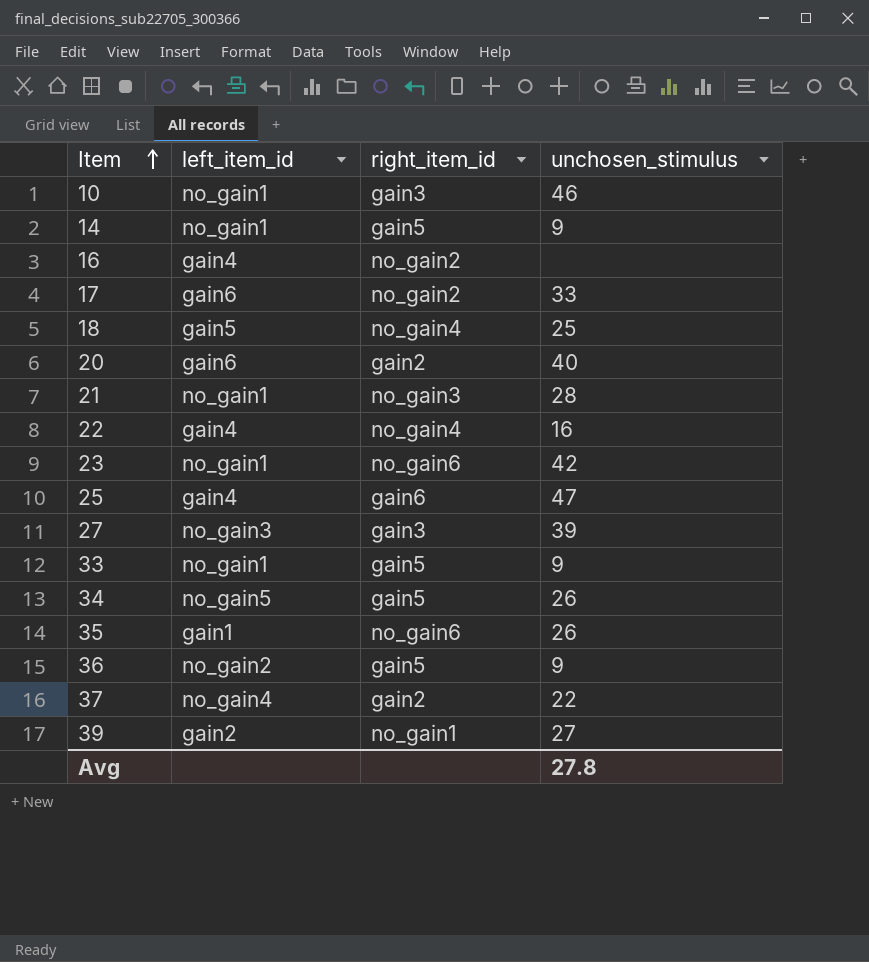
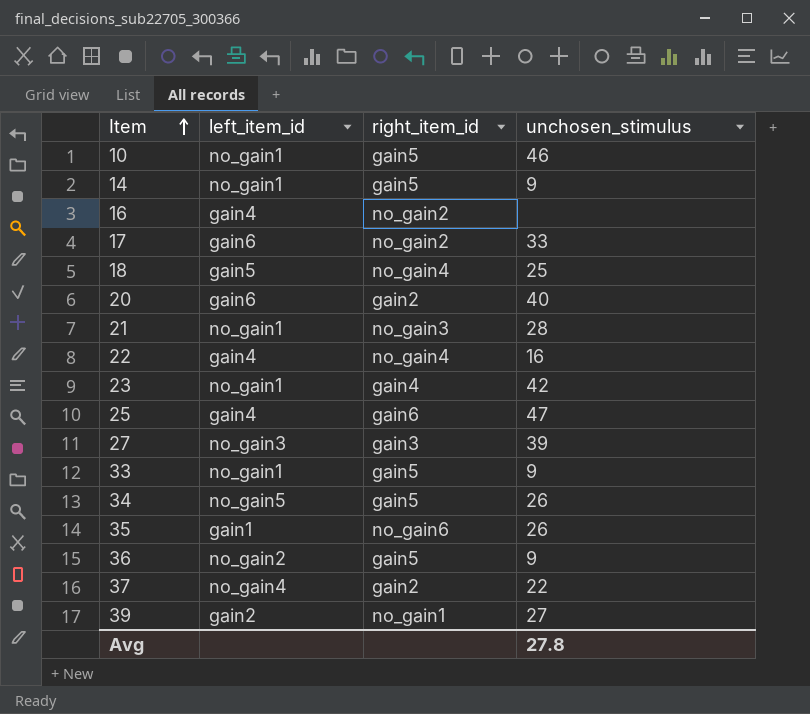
10 | right_item_id: gain3 -> gain5
23 | right_item_id: no_gain6 -> gain4

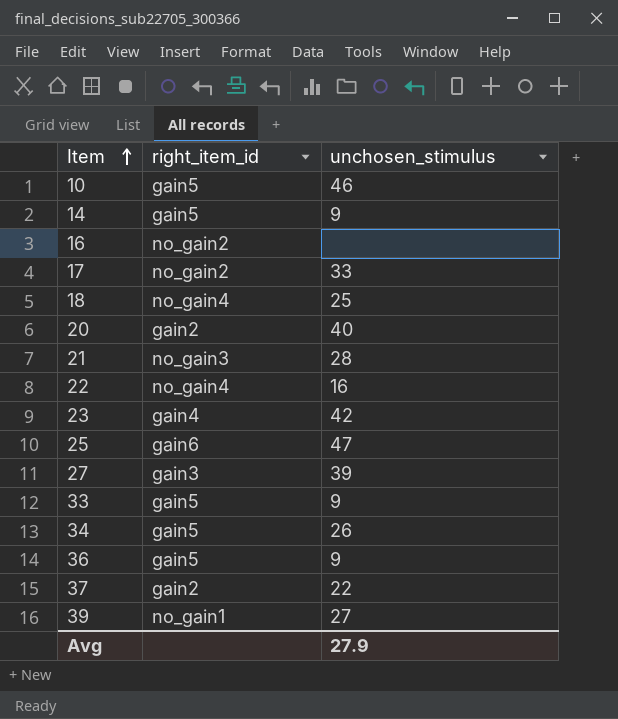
column left_item_id | position: 2 -> none
row 35: gain1 | no_gain6 | 26 -> none
Avg | unchosen_stimulus: 27.8 -> 27.9

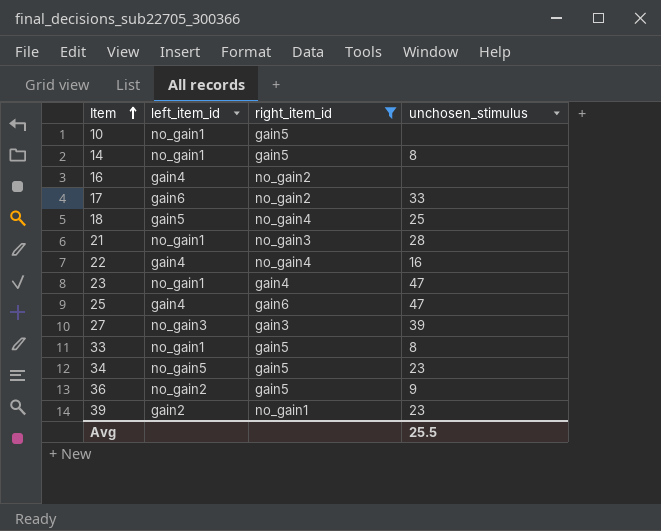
filter: none -> right_item_id != gain2
column left_item_id | position: none -> 2
10 | unchosen_stimulus: 46 -> none
14 | unchosen_stimulus: 9 -> 8
23 | unchosen_stimulus: 42 -> 47
33 | unchosen_stimulus: 9 -> 8
34 | unchosen_stimulus: 26 -> 23
39 | unchosen_stimulus: 27 -> 23
Avg | unchosen_stimulus: 27.9 -> 25.5

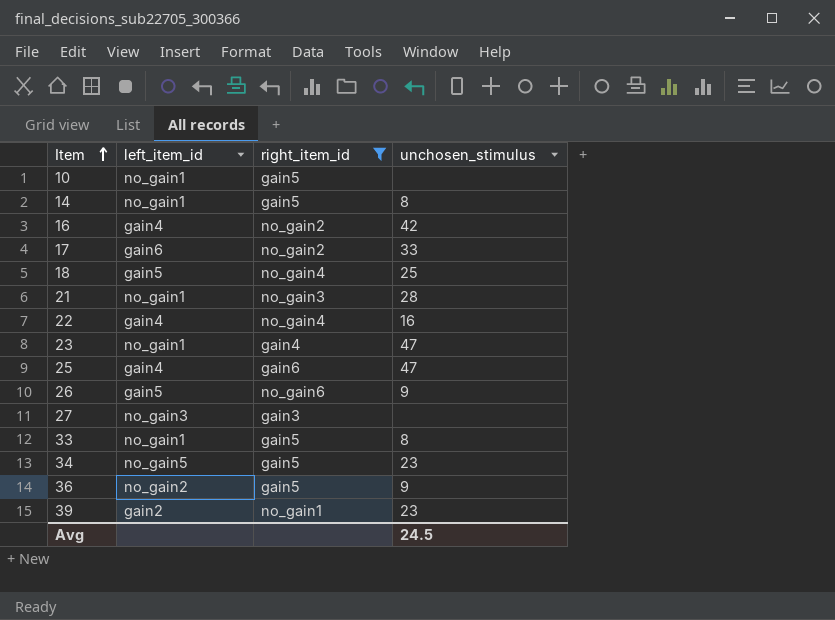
16 | unchosen_stimulus: none -> 42
row 26: none -> gain5 | no_gain6 | 9
27 | unchosen_stimulus: 39 -> none
Avg | unchosen_stimulus: 25.5 -> 24.5

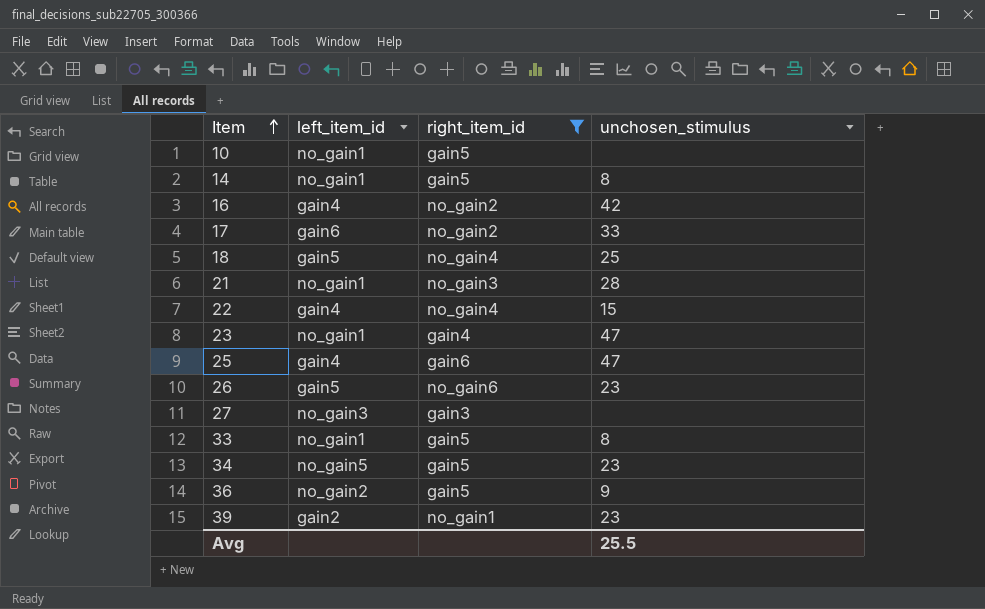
22 | unchosen_stimulus: 16 -> 15
26 | unchosen_stimulus: 9 -> 23
Avg | unchosen_stimulus: 24.5 -> 25.5

